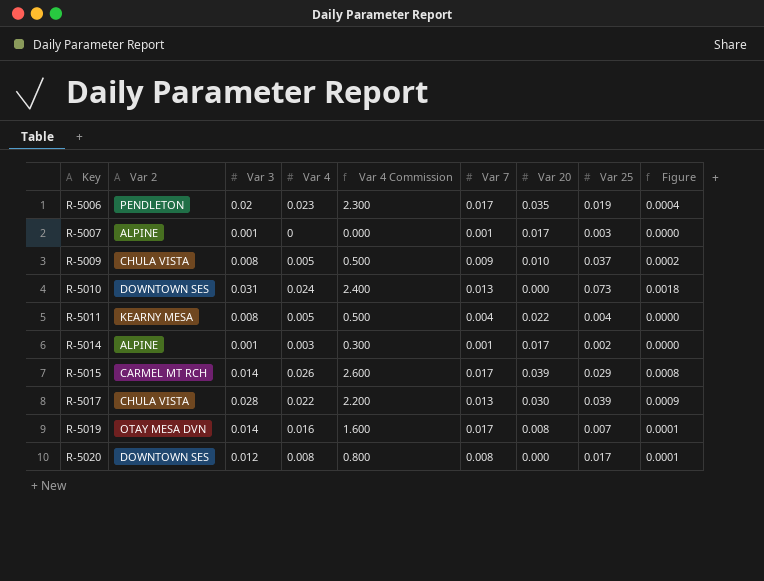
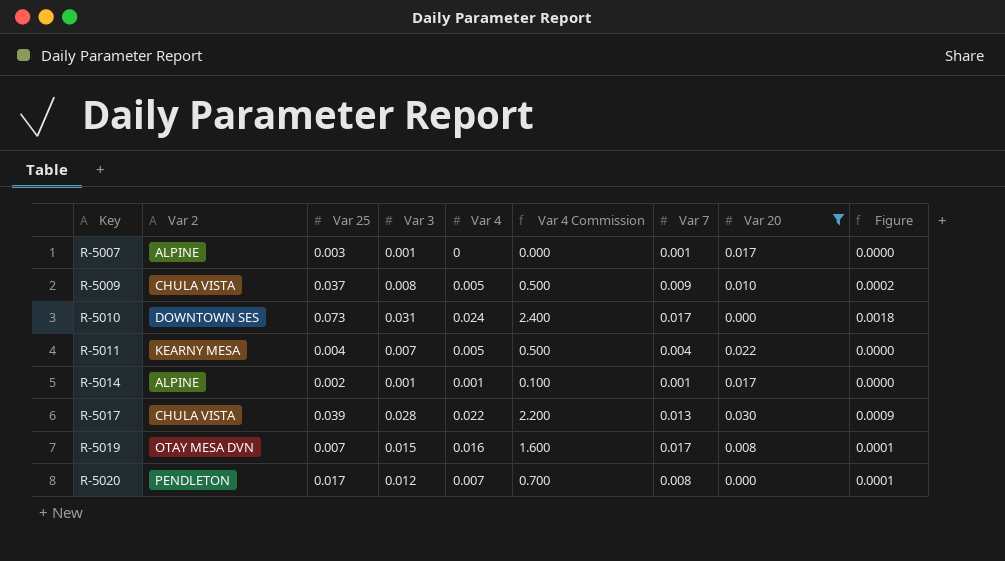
filter: none -> Var 20 <= 0.030
column Var 25 | position: 8 -> 3
R-5010 | Var 7: 0.013 -> 0.017
R-5011 | Var 3: 0.008 -> 0.007
R-5014 | Var 4: 0.003 -> 0.001
R-5014 | Var 4 Commission: 0.300 -> 0.100
R-5019 | Var 3: 0.014 -> 0.015
R-5020 | Var 2: DOWNTOWN SES -> PENDLETON
R-5020 | Var 4: 0.008 -> 0.007
R-5020 | Var 4 Commission: 0.800 -> 0.700

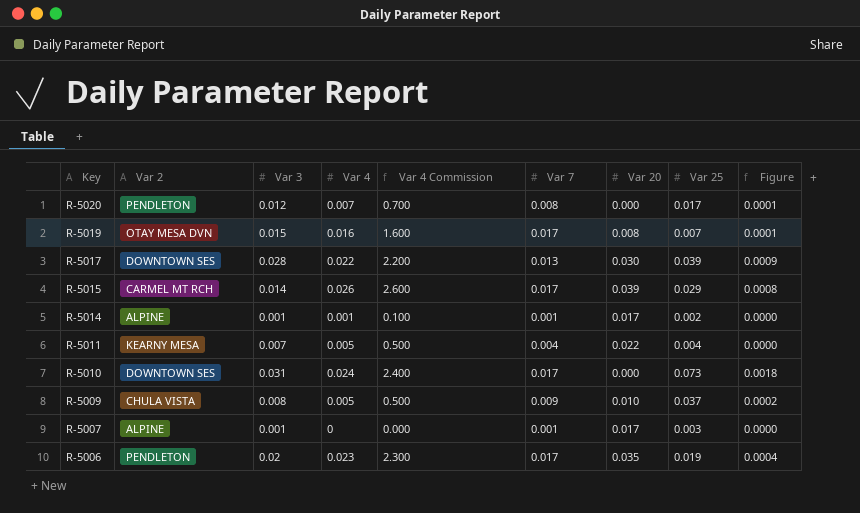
filter: Var 20 <= 0.030 -> none
row order: Key ascending -> Key descending
column Var 25 | position: 3 -> 8
R-5017 | Var 2: CHULA VISTA -> DOWNTOWN SES

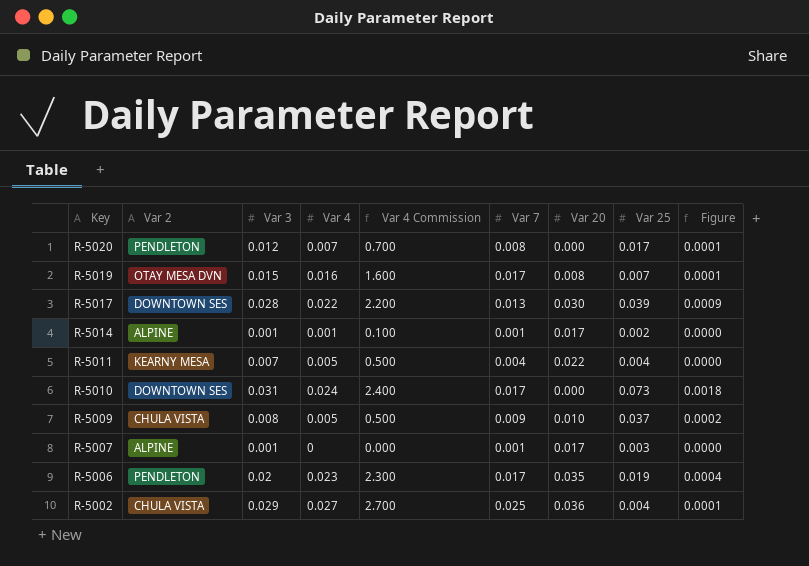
row R-5015: CARMEL MT RCH | 0.014 | 0.026 | 2.600 | 0.017 | 0.039 | 0.029 | 0.0008 -> none
row R-5002: none -> CHULA VISTA | 0.029 | 0.027 | 2.700 | 0.025 | 0.036 | 0.004 | 0.0001

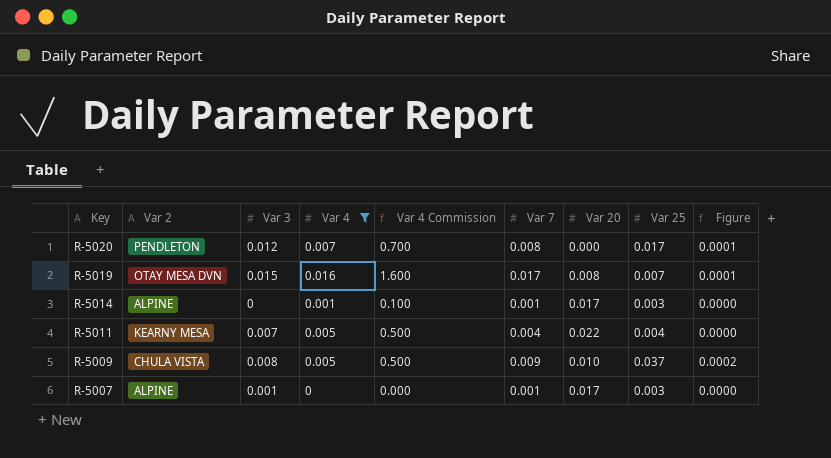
filter: none -> Var 4 <= 0.016
R-5014 | Var 3: 0.001 -> 0
R-5014 | Var 25: 0.002 -> 0.003

